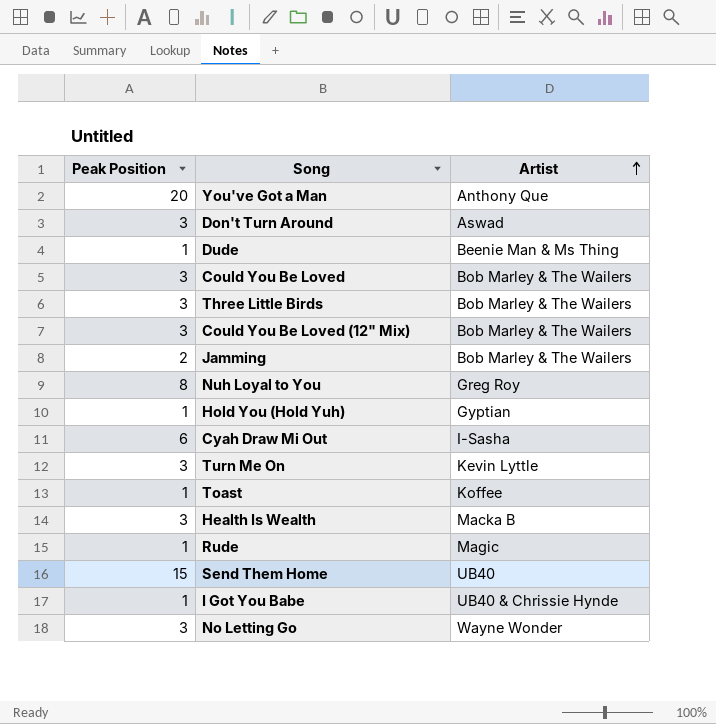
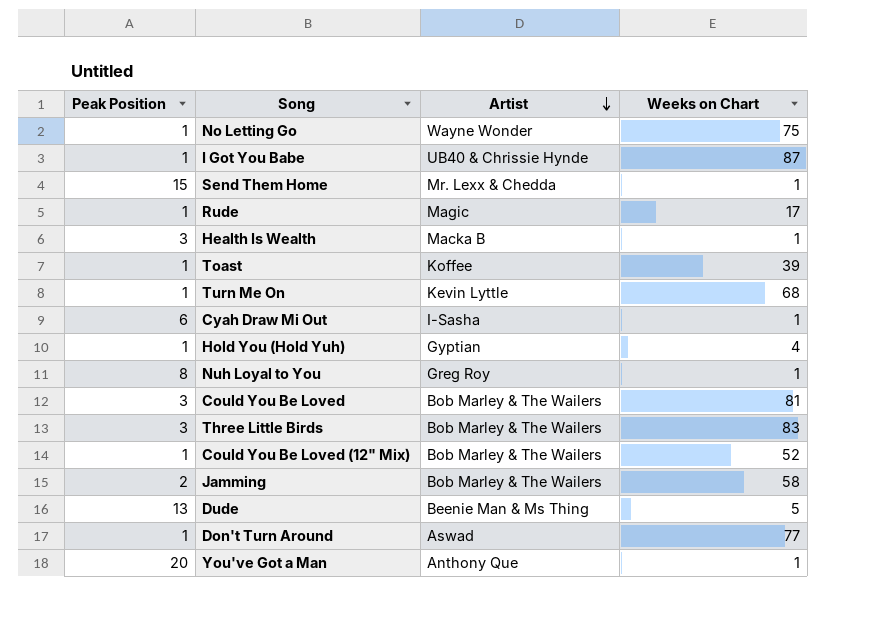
row order: Artist ascending -> Artist descending
column Weeks on Chart | position: none -> 4
No Letting Go | Peak Position: 3 -> 1
Send Them Home | Artist: UB40 -> Mr. Lexx & Chedda
Turn Me On | Peak Position: 3 -> 1
Could You Be Loved (12" Mix) | Peak Position: 3 -> 1
Dude | Peak Position: 1 -> 13
Don't Turn Around | Peak Position: 3 -> 1

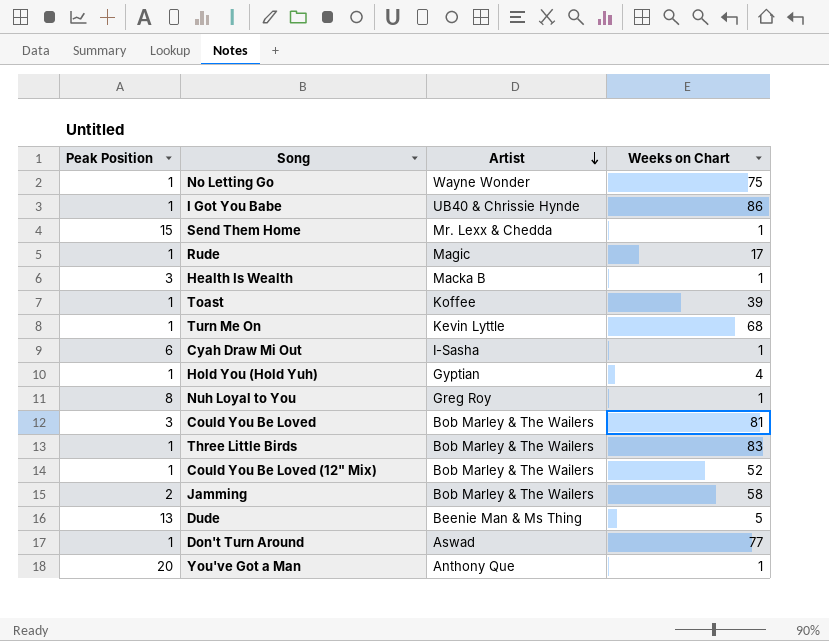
I Got You Babe | Weeks on Chart: 87 -> 86
Three Little Birds | Peak Position: 3 -> 1

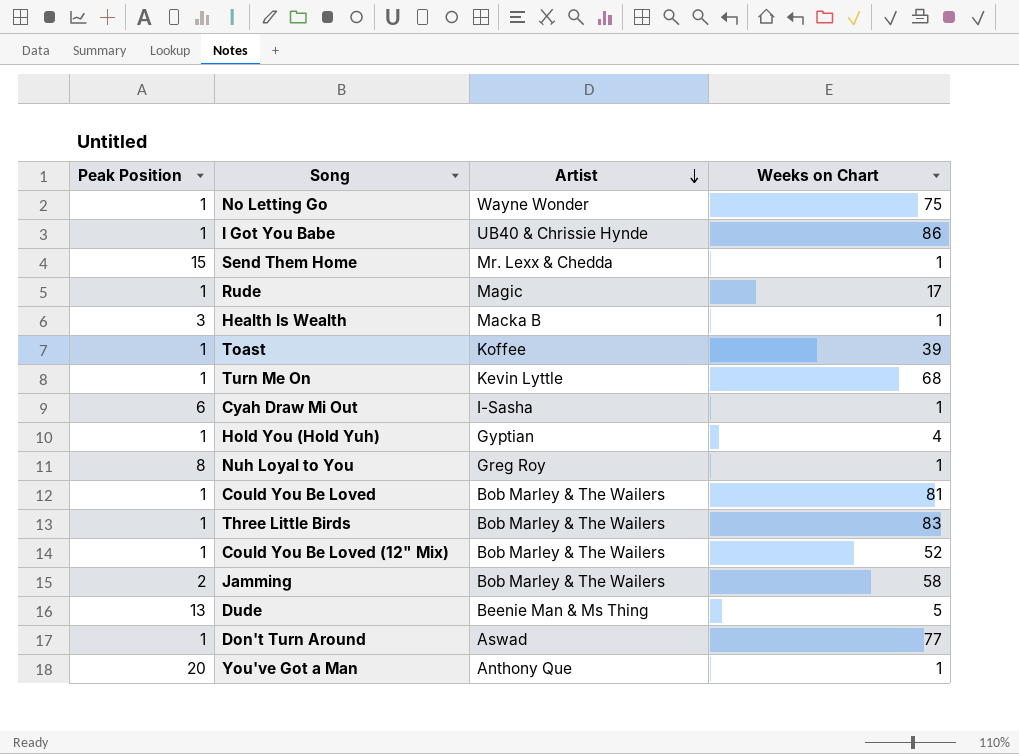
Could You Be Loved | Peak Position: 3 -> 1

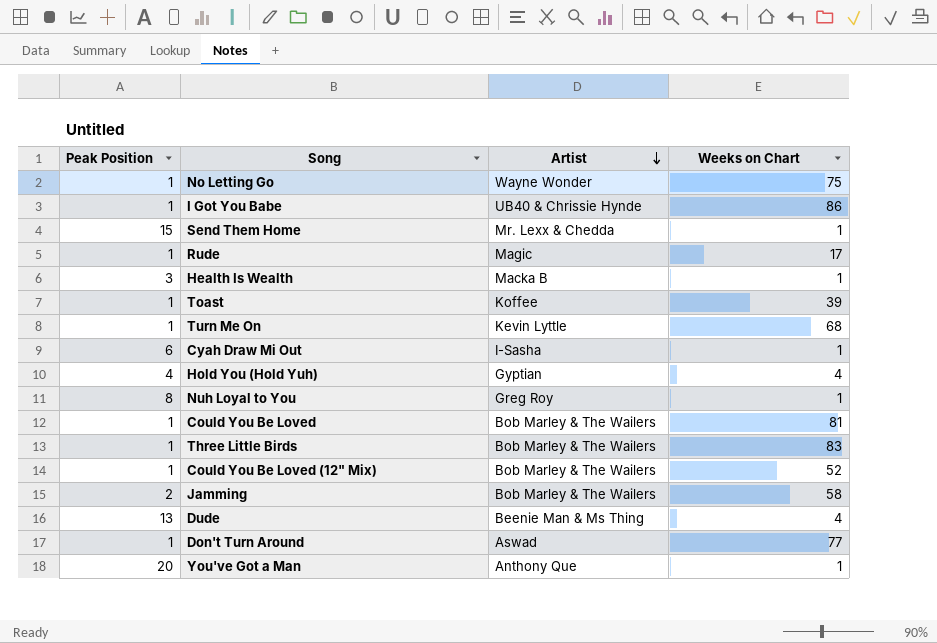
Hold You (Hold Yuh) | Peak Position: 1 -> 4
Dude | Weeks on Chart: 5 -> 4

